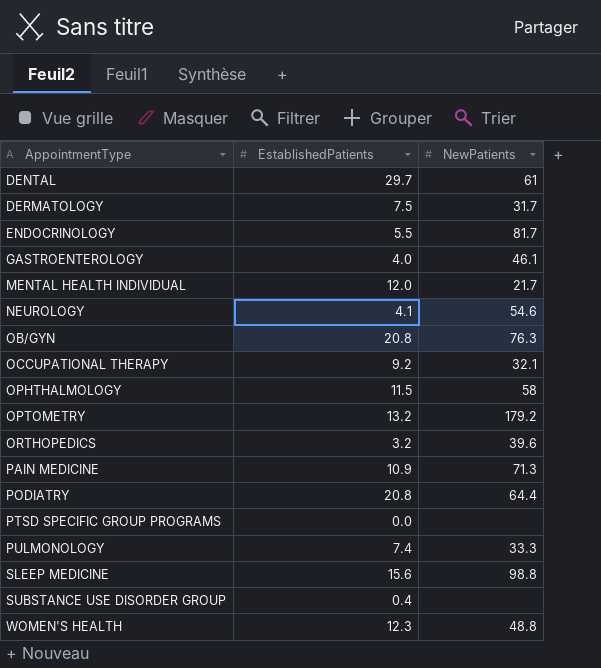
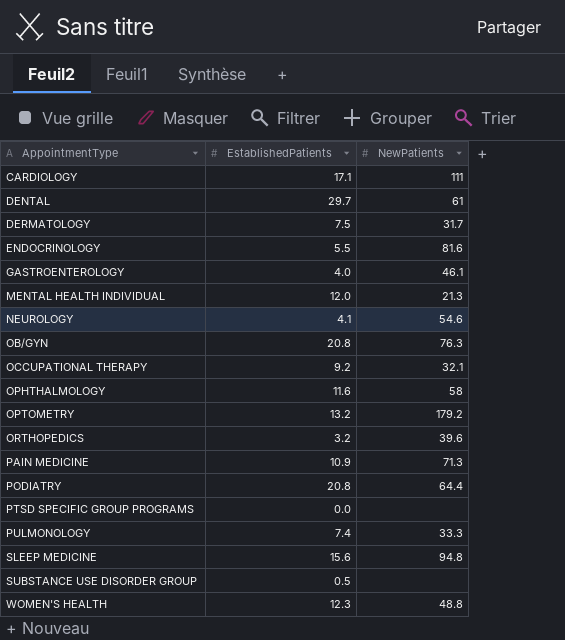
row CARDIOLOGY: none -> 17.1 | 111
ENDOCRINOLOGY | NewPatients: 81.7 -> 81.6
MENTAL HEALTH INDIVIDUAL | NewPatients: 21.7 -> 21.3
OPHTHALMOLOGY | EstablishedPatients: 11.5 -> 11.6
SLEEP MEDICINE | NewPatients: 98.8 -> 94.8
SUBSTANCE USE DISORDER GROUP | EstablishedPatients: 0.4 -> 0.5

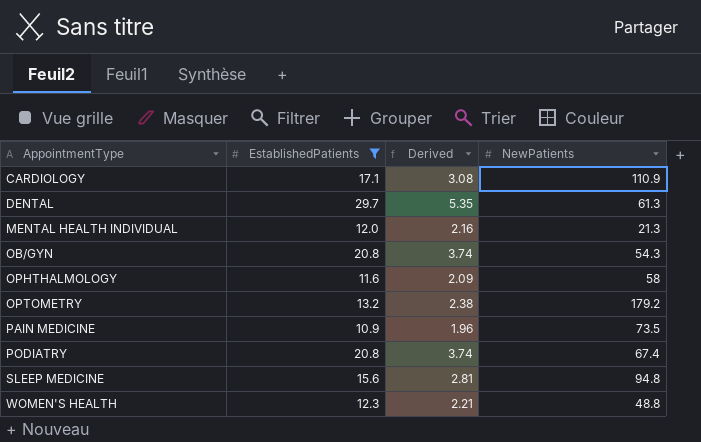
filter: none -> EstablishedPatients >= 10.9
column Derived | formula: none -> [EstablishedPatients] * 0.18
CARDIOLOGY | NewPatients: 111 -> 110.9
DENTAL | NewPatients: 61 -> 61.3
OB/GYN | NewPatients: 76.3 -> 54.3
PAIN MEDICINE | NewPatients: 71.3 -> 73.5
PODIATRY | NewPatients: 64.4 -> 67.4

